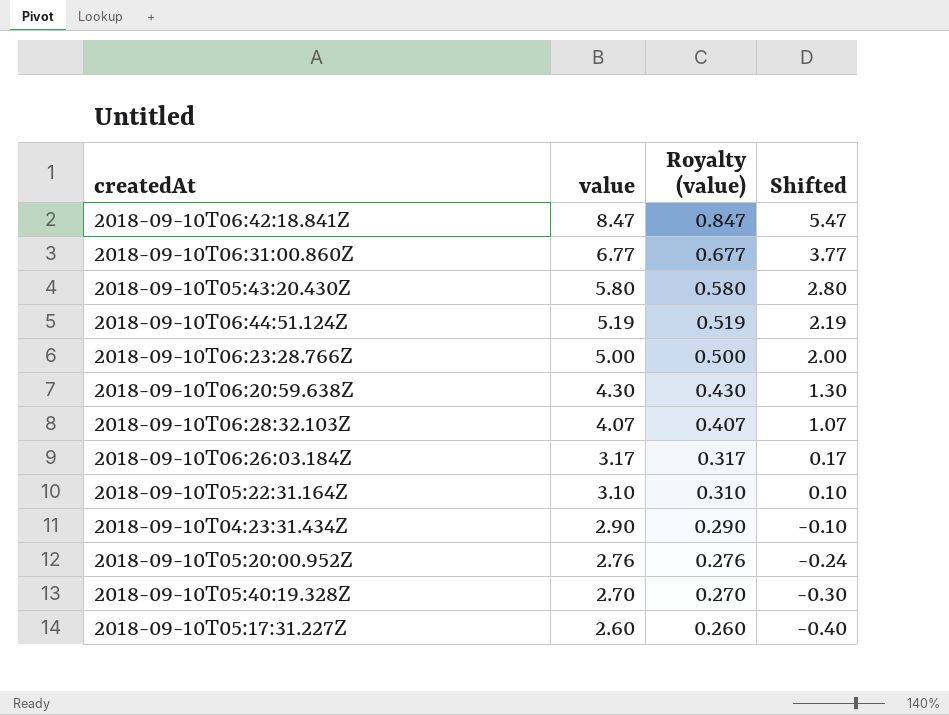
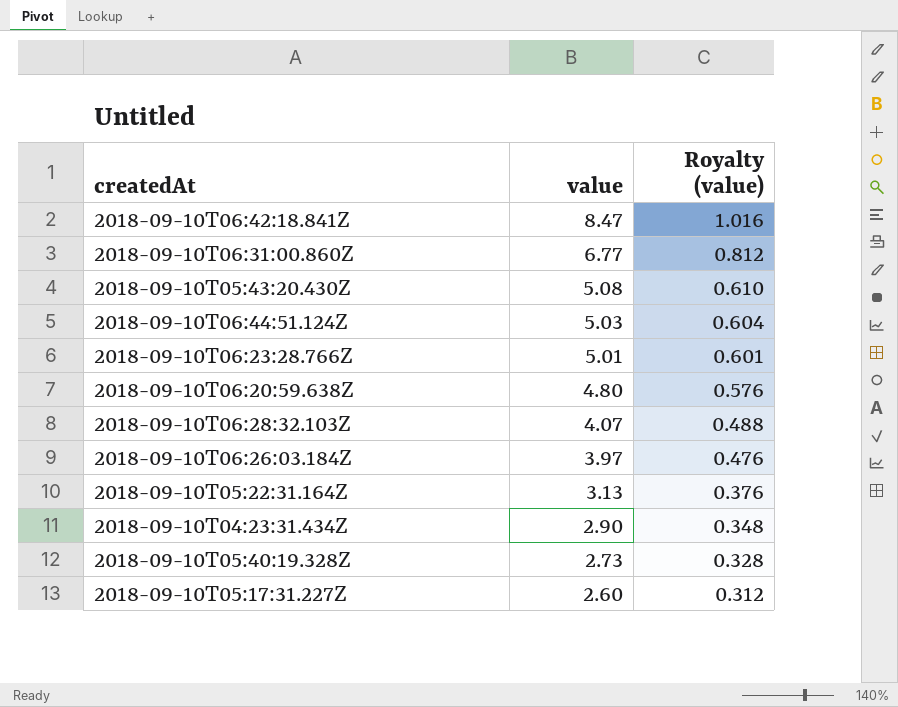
column Shifted | formula: [value] - 3 -> none
column Royalty (value) | formula: [value] * 0.1 -> [value] * 0.12
row 2018-09-10T05:20:00.952Z: 2.76 | 0.276 | -0.24 -> none
2018-09-10T05:43:20.430Z | value: 5.80 -> 5.08
2018-09-10T06:44:51.124Z | value: 5.19 -> 5.03
2018-09-10T06:23:28.766Z | value: 5.00 -> 5.01
2018-09-10T06:20:59.638Z | value: 4.30 -> 4.80
2018-09-10T06:26:03.184Z | value: 3.17 -> 3.97
2018-09-10T05:22:31.164Z | value: 3.10 -> 3.13
2018-09-10T05:40:19.328Z | value: 2.70 -> 2.73

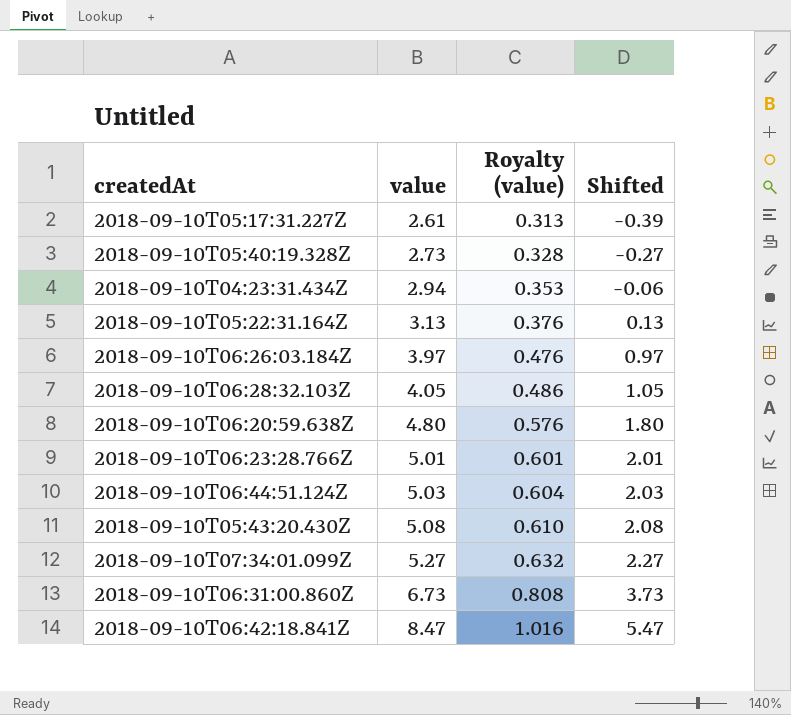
row order: value descending -> value ascending
column Shifted | formula: none -> [value] - 3
2018-09-10T05:17:31.227Z | value: 2.60 -> 2.61
2018-09-10T05:17:31.227Z | Royalty (value): 0.312 -> 0.313
2018-09-10T04:23:31.434Z | value: 2.90 -> 2.94
2018-09-10T04:23:31.434Z | Royalty (value): 0.348 -> 0.353
2018-09-10T06:28:32.103Z | value: 4.07 -> 4.05
2018-09-10T06:28:32.103Z | Royalty (value): 0.488 -> 0.486
row 2018-09-10T07:34:01.099Z: none -> 5.27 | 0.632 | 2.27
2018-09-10T06:31:00.860Z | value: 6.77 -> 6.73
2018-09-10T06:31:00.860Z | Royalty (value): 0.812 -> 0.808

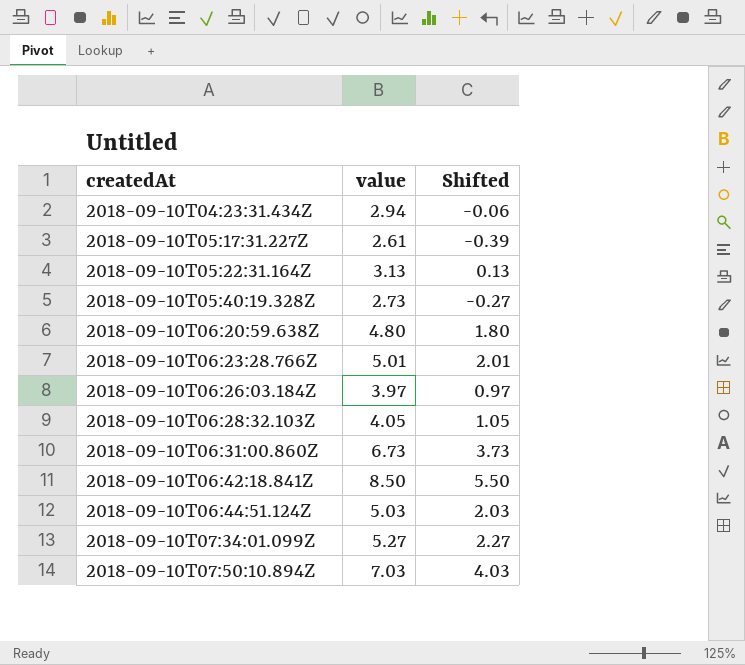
row order: value ascending -> createdAt ascending
column Royalty (value) | formula: [value] * 0.12 -> none
row 2018-09-10T05:43:20.430Z: 5.08 | 0.610 | 2.08 -> none
2018-09-10T06:42:18.841Z | value: 8.47 -> 8.50
2018-09-10T06:42:18.841Z | Shifted: 5.47 -> 5.50
row 2018-09-10T07:50:10.894Z: none -> 7.03 | 4.03

